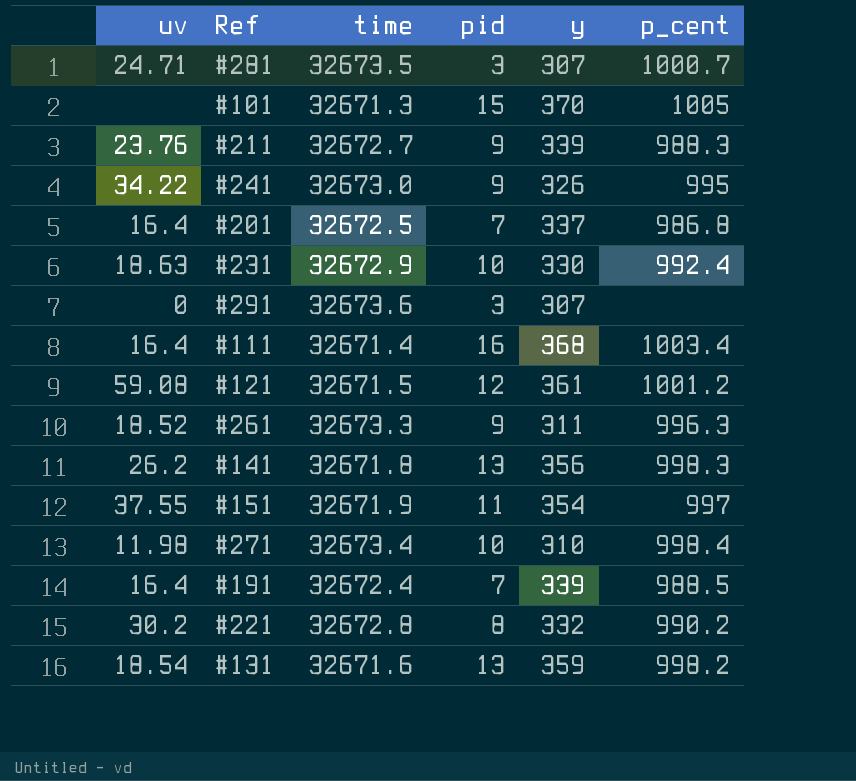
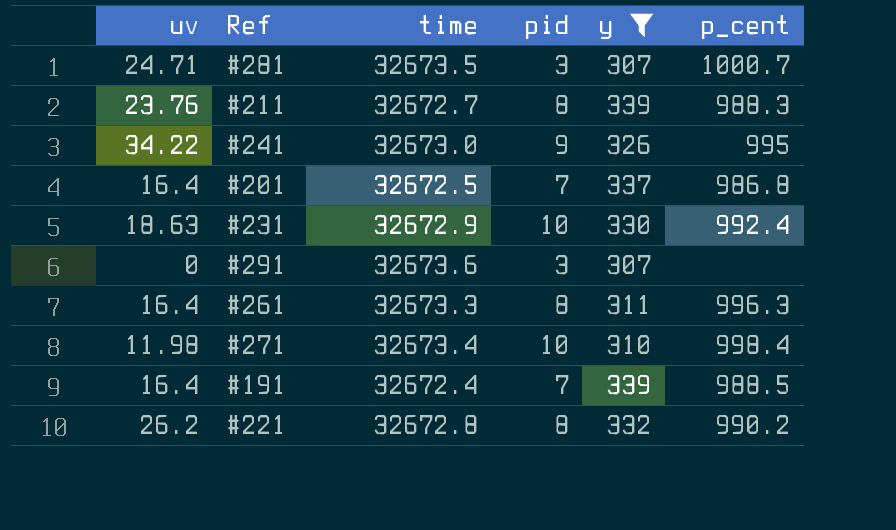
filter: none -> y <= 339
#211 | pid: 9 -> 8
#261 | uv: 18.52 -> 16.4
#261 | pid: 9 -> 8
#221 | uv: 30.2 -> 26.2

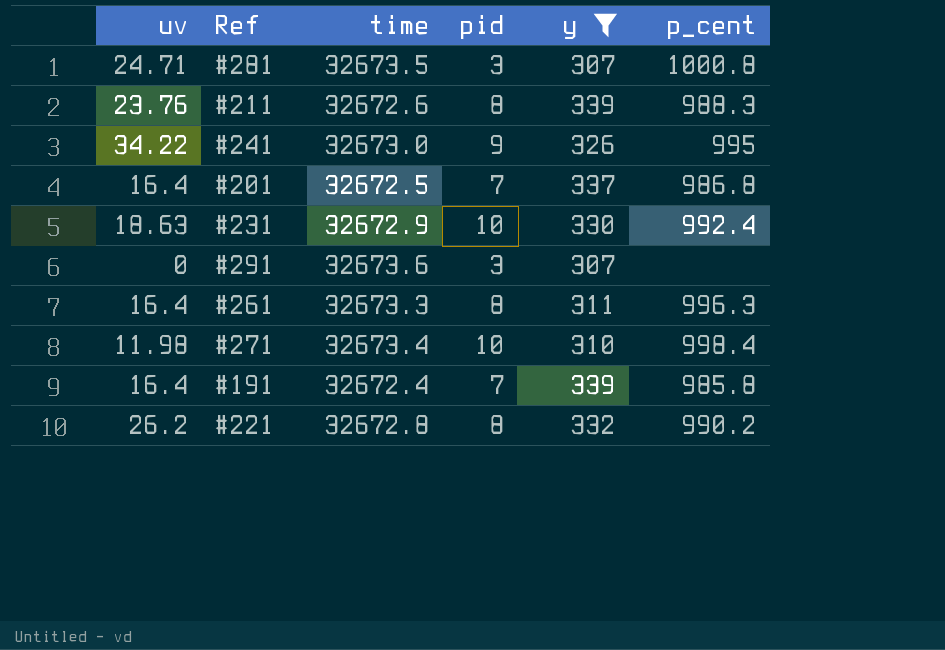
#281 | p_cent: 1000.7 -> 1000.8
#211 | time: 32672.7 -> 32672.6
#191 | p_cent: 988.5 -> 985.8

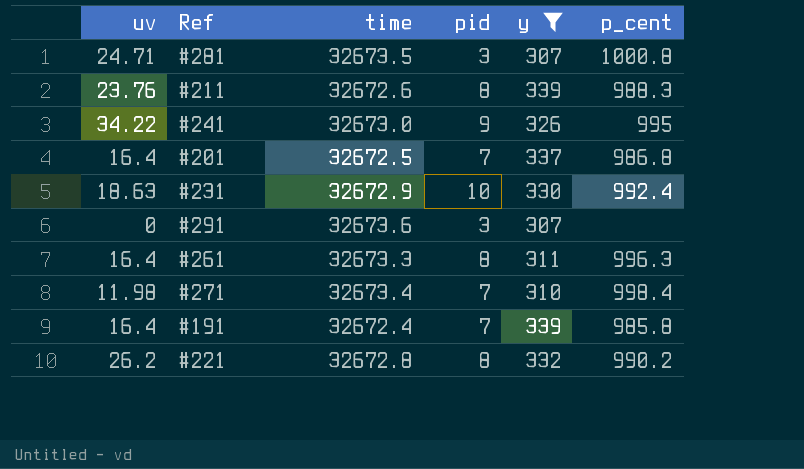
#271 | pid: 10 -> 7

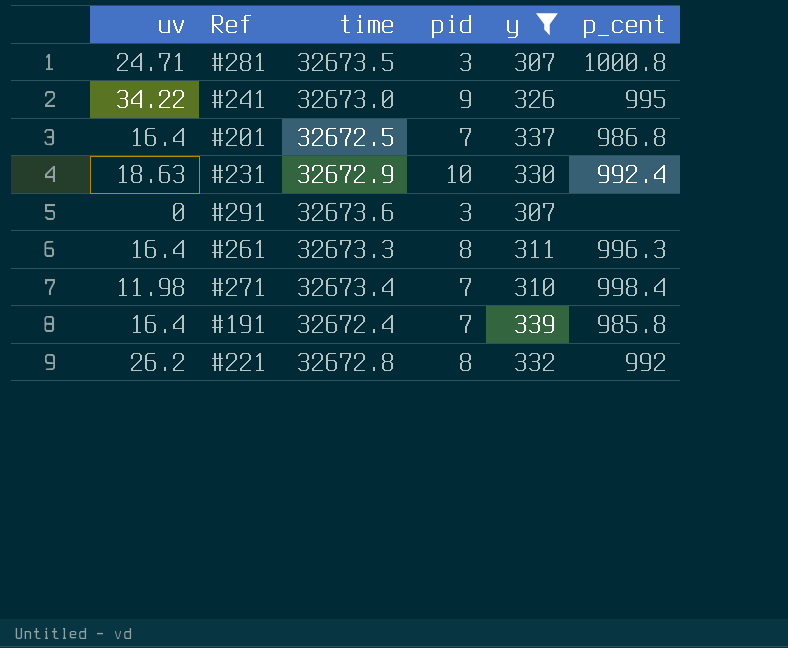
row #211: 23.76 | 32672.6 | 8 | 339 | 988.3 -> none
#221 | p_cent: 990.2 -> 992

